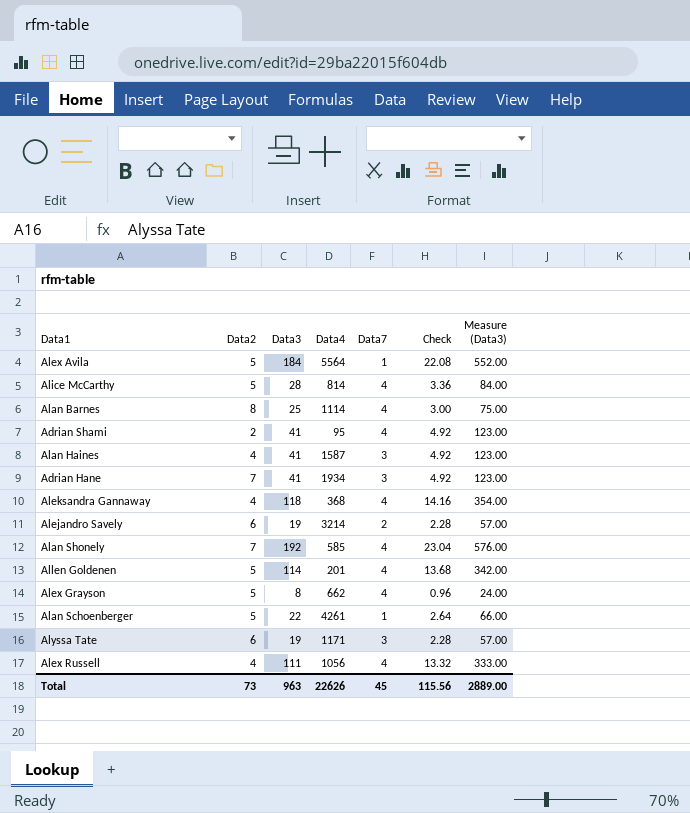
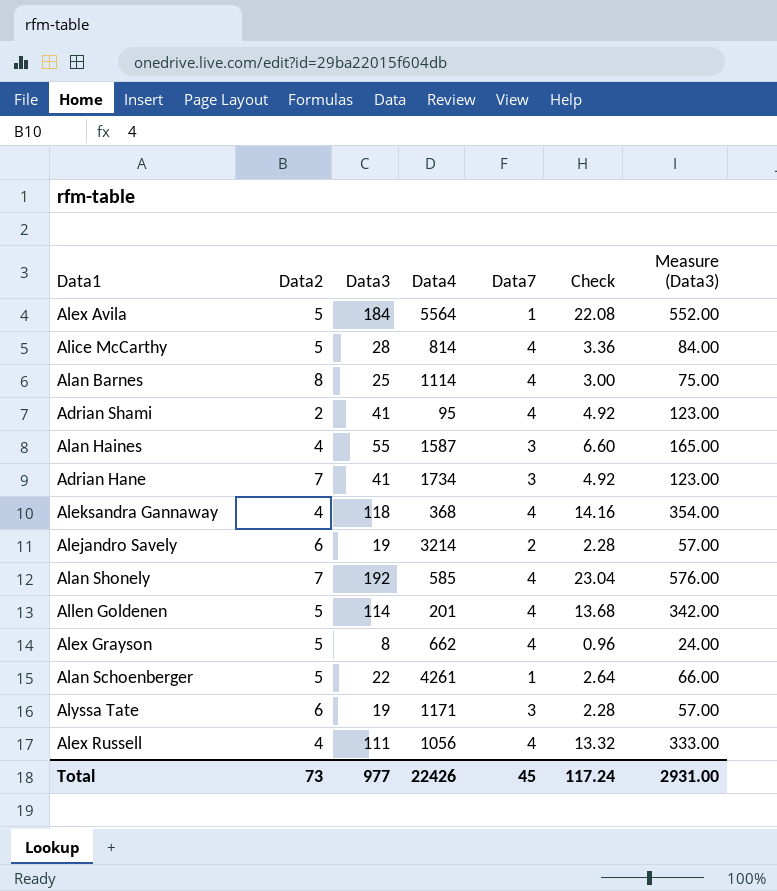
Alan Haines | Data3: 41 -> 55
Alan Haines | Check: 4.92 -> 6.60
Alan Haines | Measure (Data3): 123.00 -> 165.00
Adrian Hane | Data4: 1934 -> 1734
Total | Data3: 963 -> 977
Total | Data4: 22626 -> 22426
Total | Check: 115.56 -> 117.24
Total | Measure (Data3): 2889.00 -> 2931.00

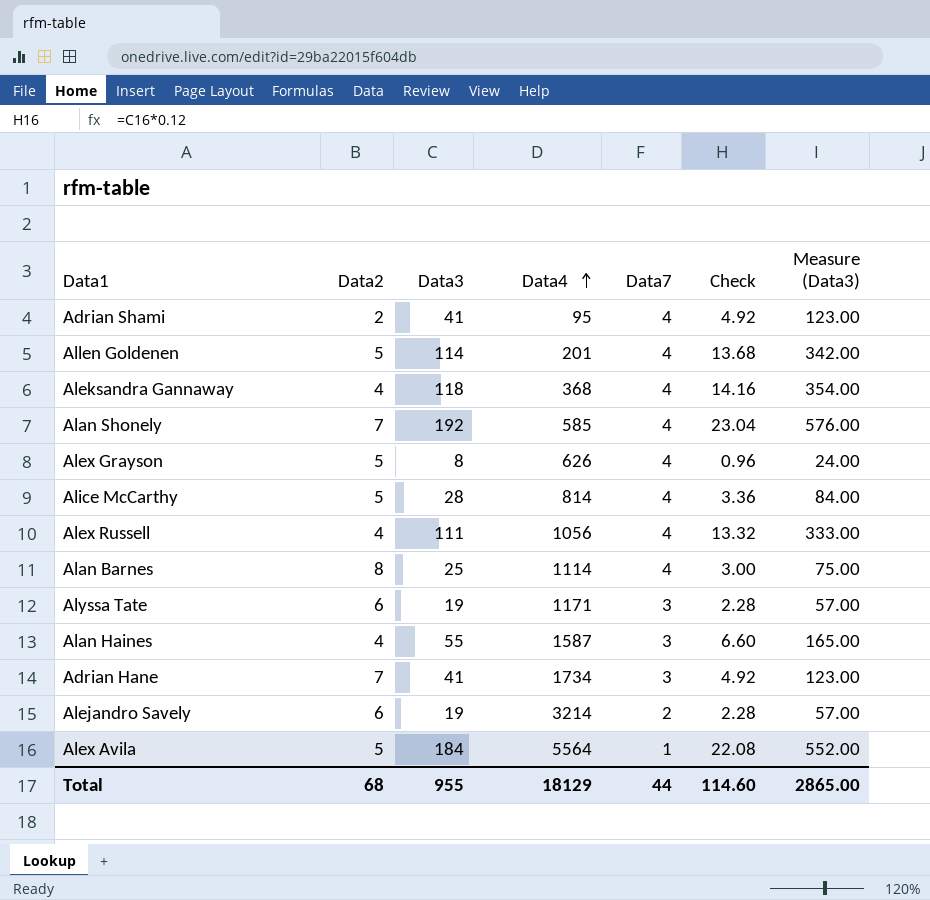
row order: none -> Data4 ascending
row Alan Schoenberger: 5 | 22 | 4261 | 1 | 2.64 | 66.00 -> none
Alex Grayson | Data4: 662 -> 626
Total | Data2: 73 -> 68
Total | Data3: 977 -> 955
Total | Data4: 22426 -> 18129
Total | Data7: 45 -> 44
Total | Check: 117.24 -> 114.60
Total | Measure (Data3): 2931.00 -> 2865.00

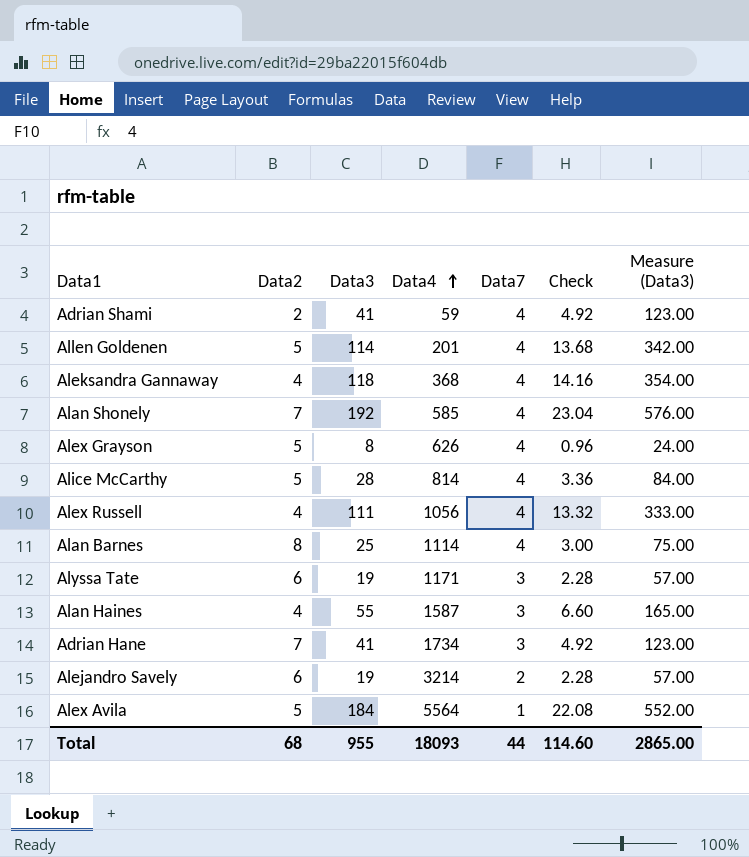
Adrian Shami | Data4: 95 -> 59
Total | Data4: 18129 -> 18093

